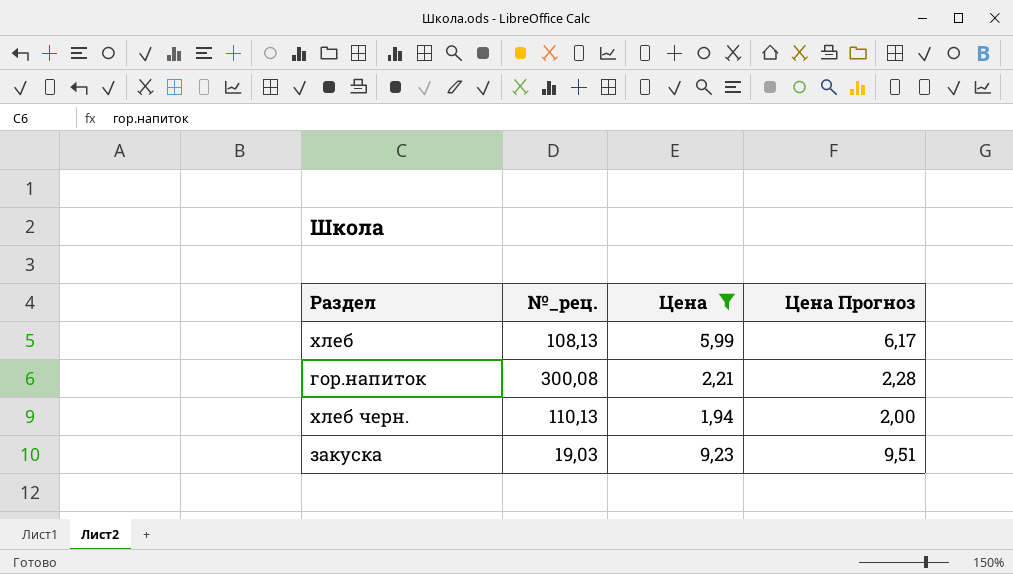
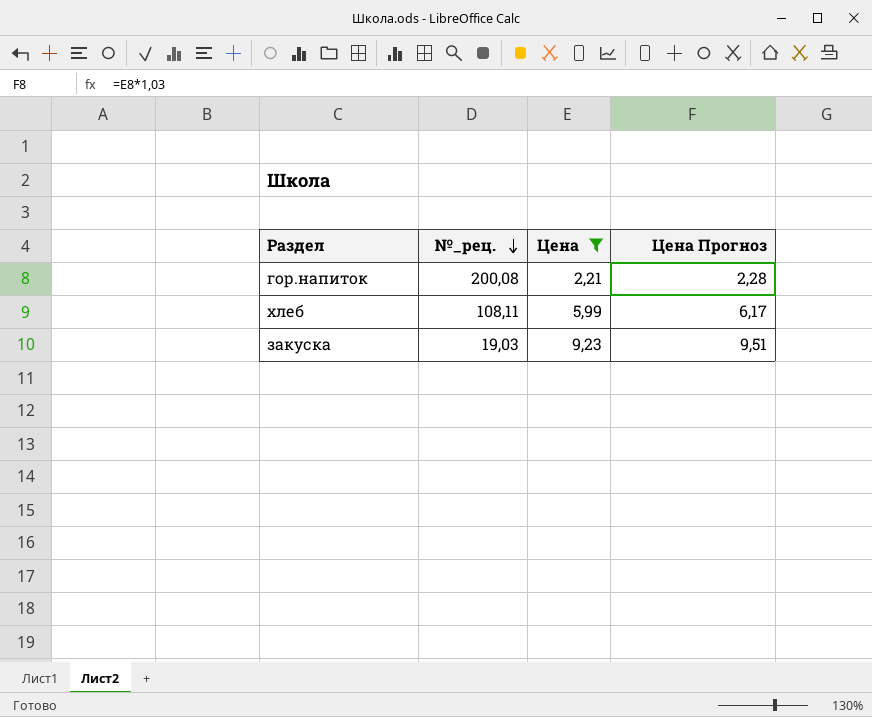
row order: none -> №_рец. descending
row хлеб черн.: 110,13 | 1,94 | 2,00 -> none
гор.напиток | №_рец.: 300,08 -> 200,08
хлеб | №_рец.: 108,13 -> 108,11

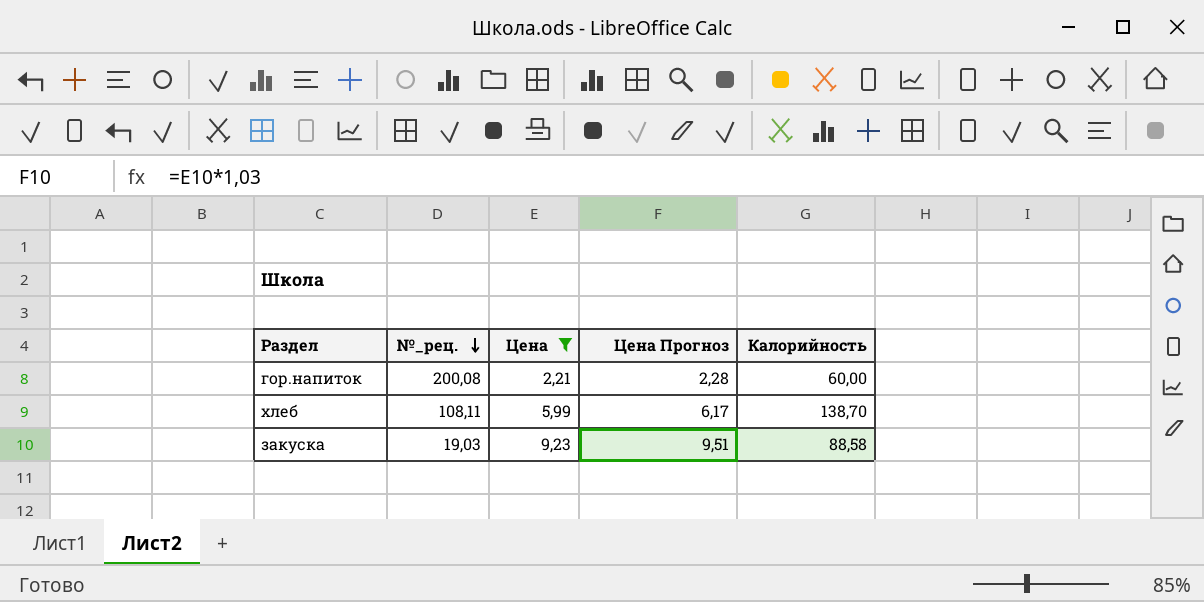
column Калорийность | position: none -> 5

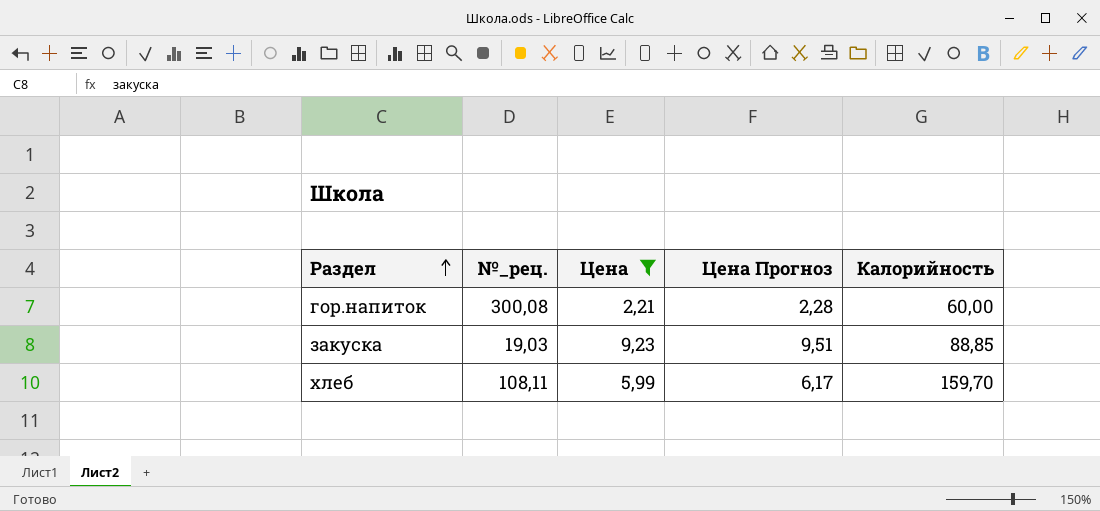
row order: №_рец. descending -> Раздел ascending
гор.напиток | №_рец.: 200,08 -> 300,08
закуска | Калорийность: 88,58 -> 88,85
хлеб | Калорийность: 138,70 -> 159,70

